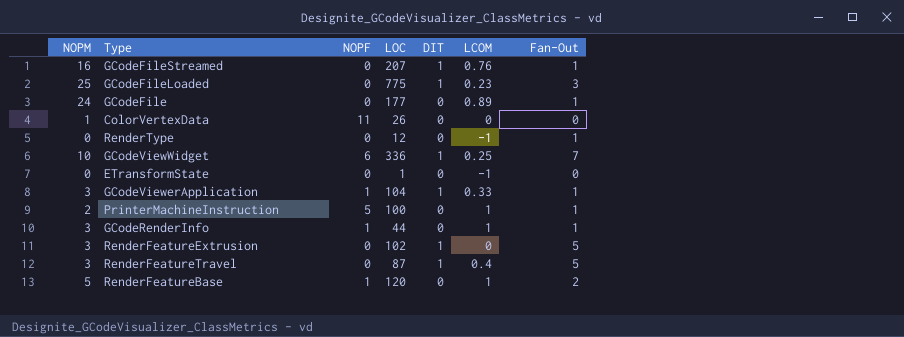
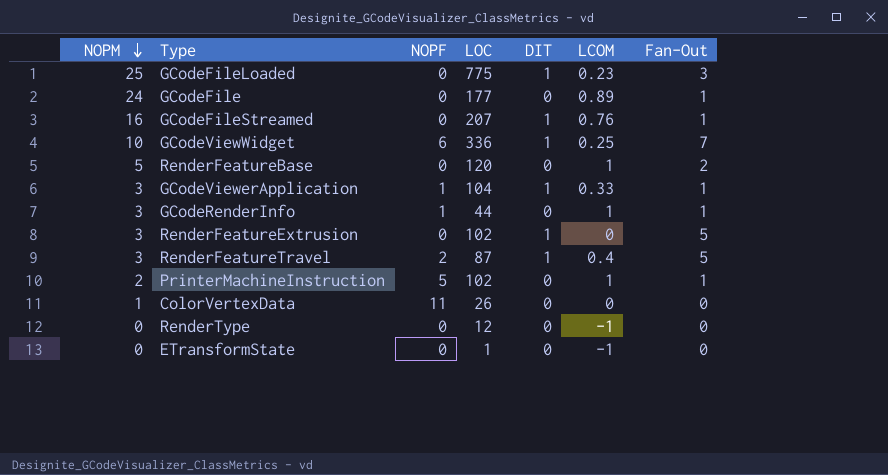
row order: none -> NOPM descending
RenderFeatureBase | NOPF: 1 -> 0
RenderFeatureTravel | NOPF: 0 -> 2
PrinterMachineInstruction | LOC: 100 -> 102
RenderType | Fan-Out: 1 -> 0

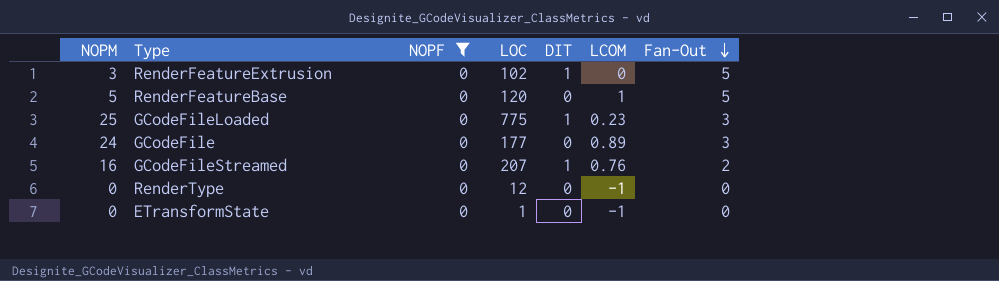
filter: none -> NOPF = 0
row order: NOPM descending -> Fan-Out descending
RenderFeatureBase | Fan-Out: 2 -> 5
GCodeFile | Fan-Out: 1 -> 3
GCodeFileStreamed | Fan-Out: 1 -> 2

